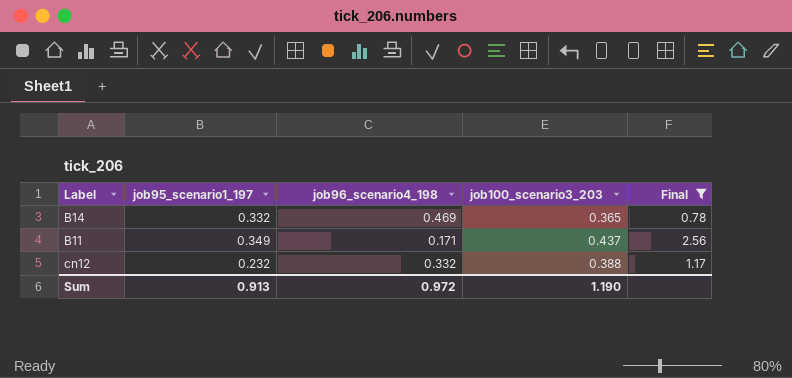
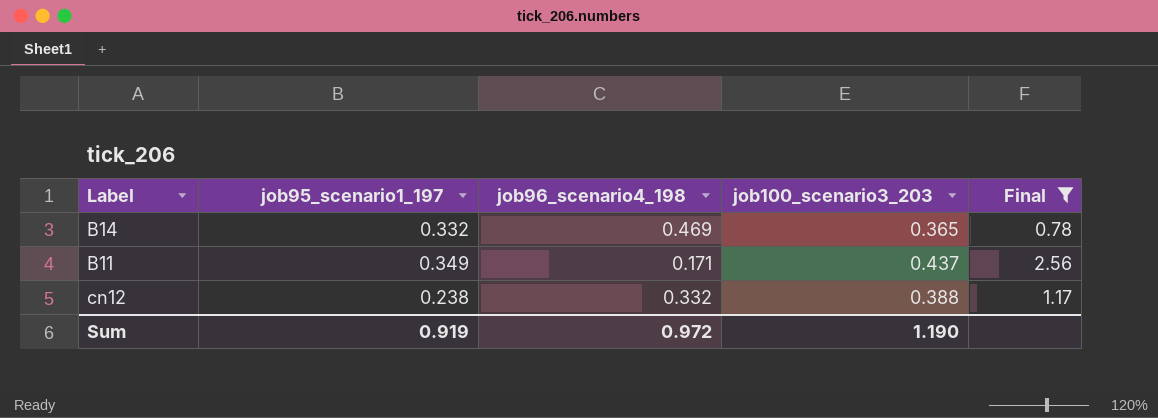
cn12 | job95_scenario1_197: 0.232 -> 0.238
Sum | job95_scenario1_197: 0.913 -> 0.919

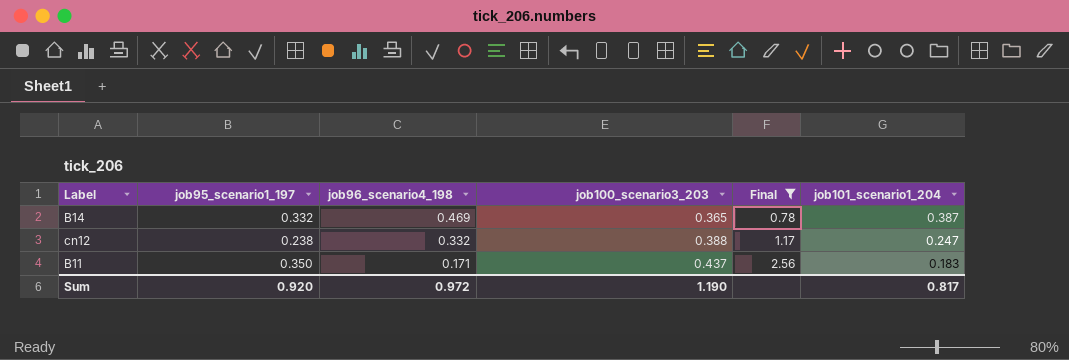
row order: none -> job96_scenario4_198 descending
column job101_scenario1_204 | position: none -> 6
B11 | job95_scenario1_197: 0.349 -> 0.350
Sum | job95_scenario1_197: 0.919 -> 0.920

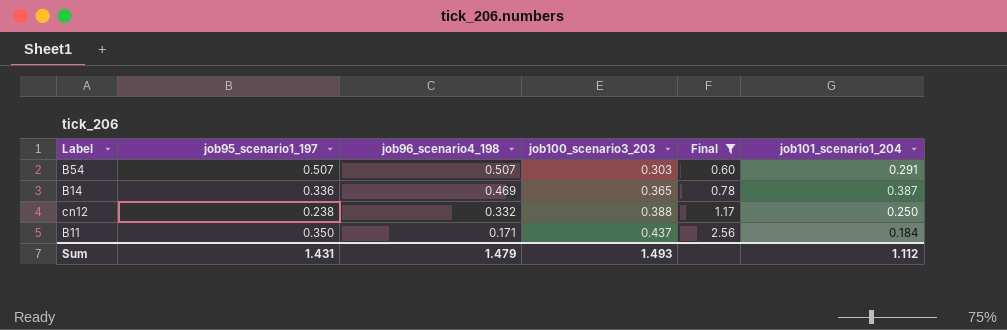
row B54: none -> 0.507 | 0.507 | 0.303 | 0.60 | 0.291
B14 | job95_scenario1_197: 0.332 -> 0.336
cn12 | job101_scenario1_204: 0.247 -> 0.250
B11 | job101_scenario1_204: 0.183 -> 0.184
Sum | job95_scenario1_197: 0.920 -> 1.431
Sum | job96_scenario4_198: 0.972 -> 1.479
Sum | job100_scenario3_203: 1.190 -> 1.493
Sum | job101_scenario1_204: 0.817 -> 1.112

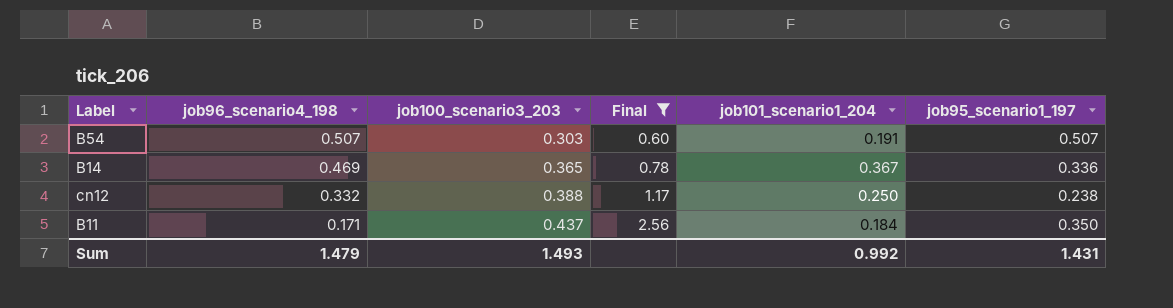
column job95_scenario1_197 | position: 2 -> 6
B54 | job101_scenario1_204: 0.291 -> 0.191
B14 | job101_scenario1_204: 0.387 -> 0.367
Sum | job101_scenario1_204: 1.112 -> 0.992

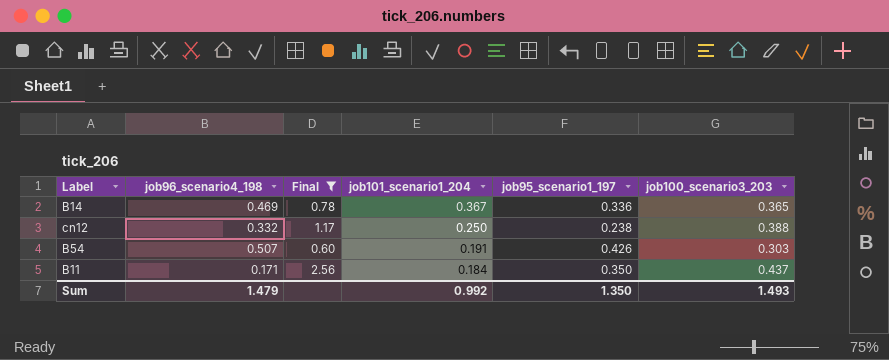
row order: job96_scenario4_198 descending -> job101_scenario1_204 descending
column job100_scenario3_203 | position: 3 -> 6
B54 | job95_scenario1_197: 0.507 -> 0.426
Sum | job95_scenario1_197: 1.431 -> 1.350

